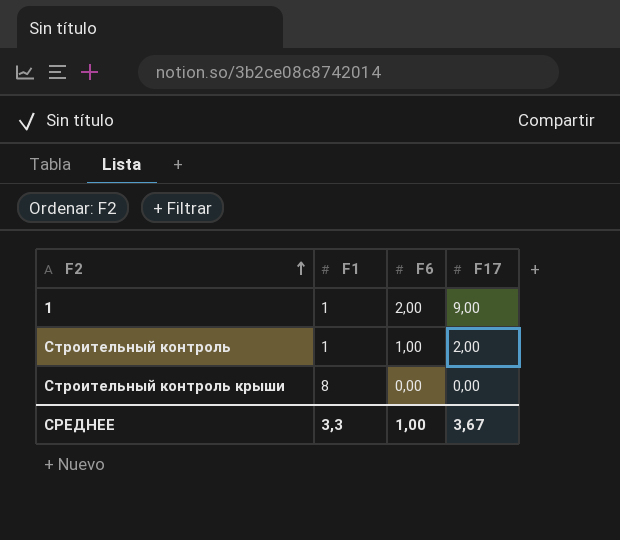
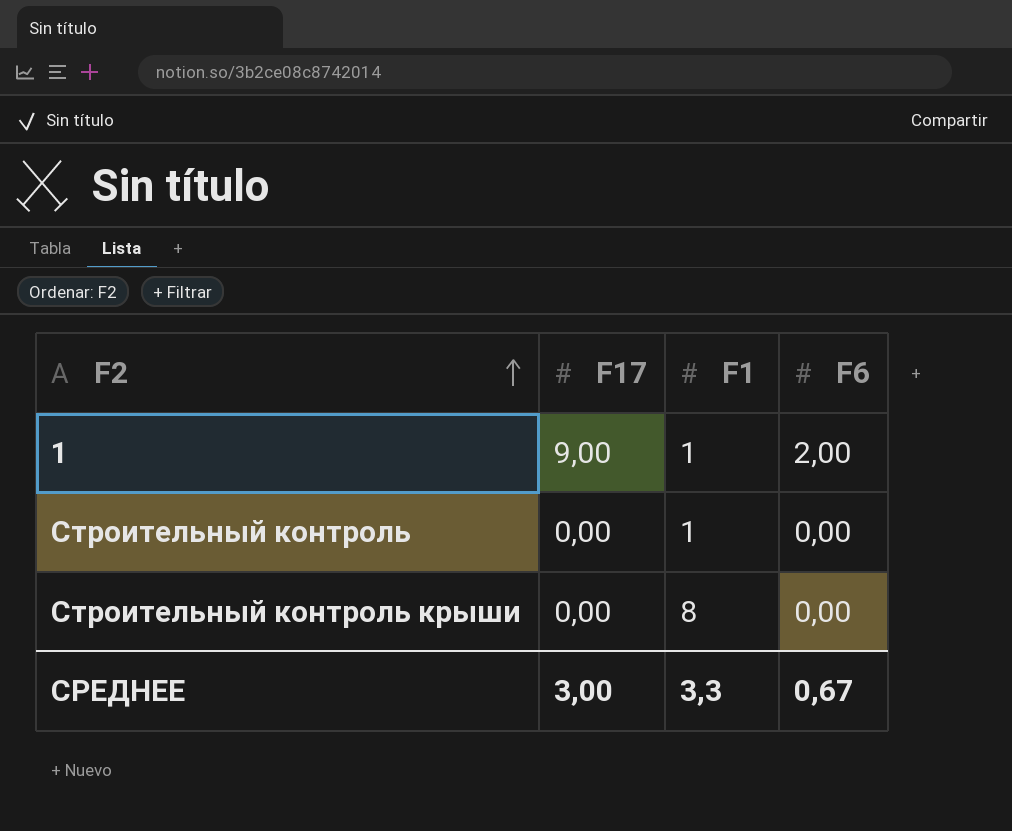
column F17 | position: 4 -> 2
Строительный контроль | F17: 2,00 -> 0,00
Строительный контроль | F6: 1,00 -> 0,00
СРЕДНЕЕ | F17: 3,67 -> 3,00
СРЕДНЕЕ | F6: 1,00 -> 0,67

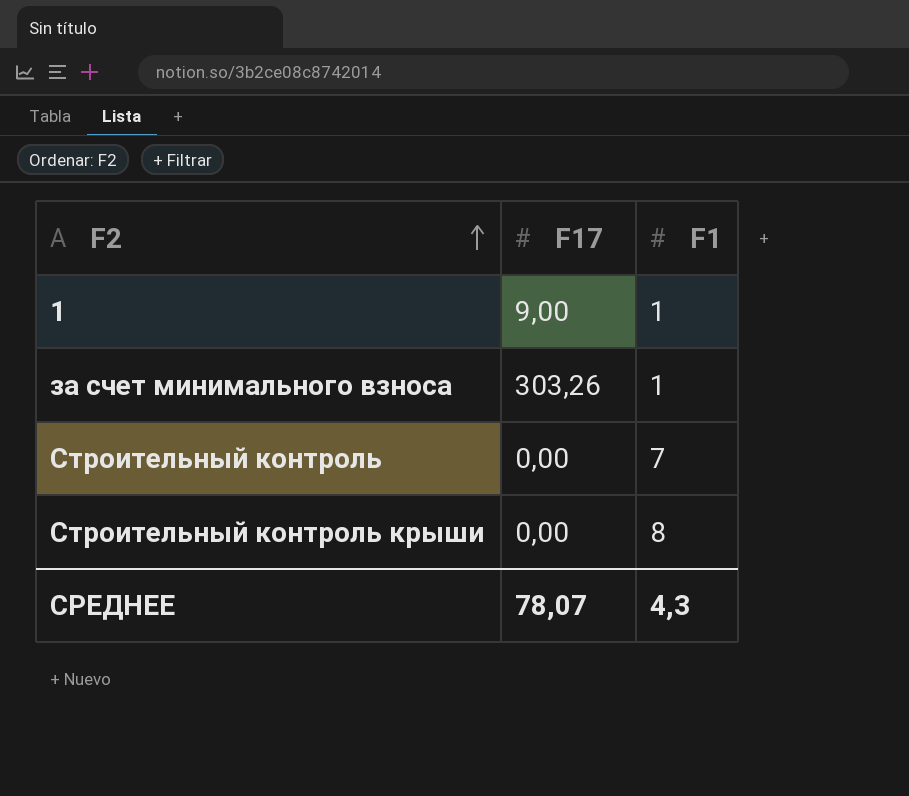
column F6 | position: 4 -> none
row за счет минимального взноса: none -> 303,26 | 1
Строительный контроль | F1: 1 -> 7
СРЕДНЕЕ | F17: 3,00 -> 78,07
СРЕДНЕЕ | F1: 3,3 -> 4,3

